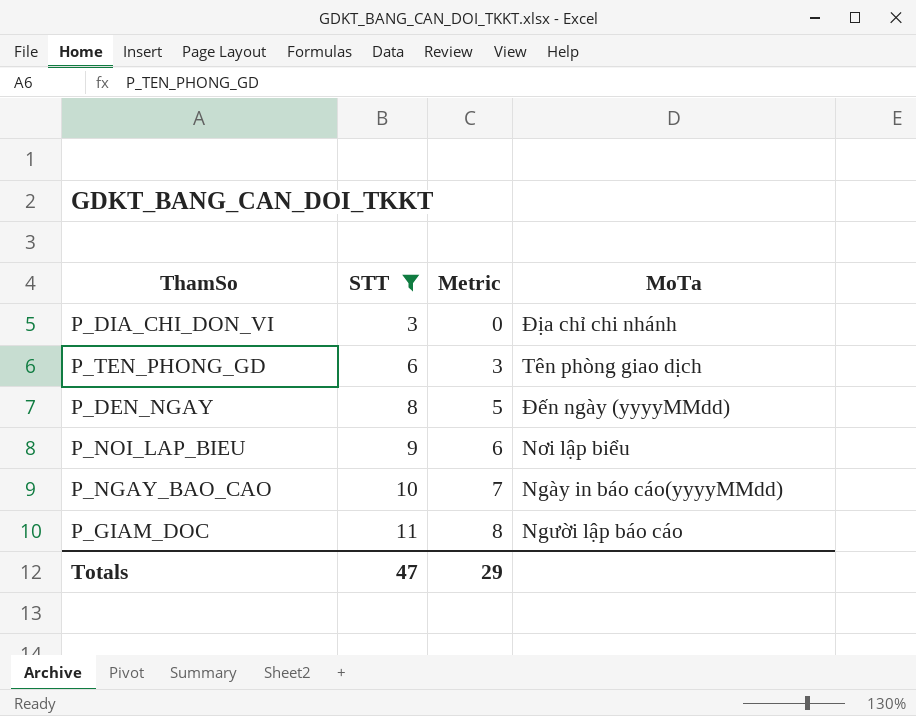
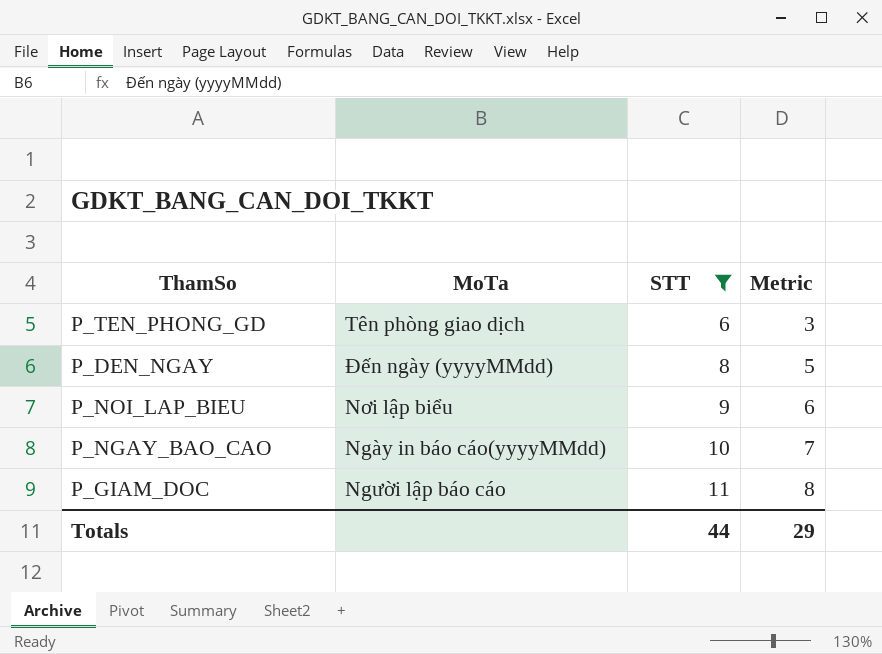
column MoTa | position: 4 -> 2
row P_DIA_CHI_DON_VI: 3 | 0 | Địa chỉ chi nhánh -> none
Totals | STT: 47 -> 44

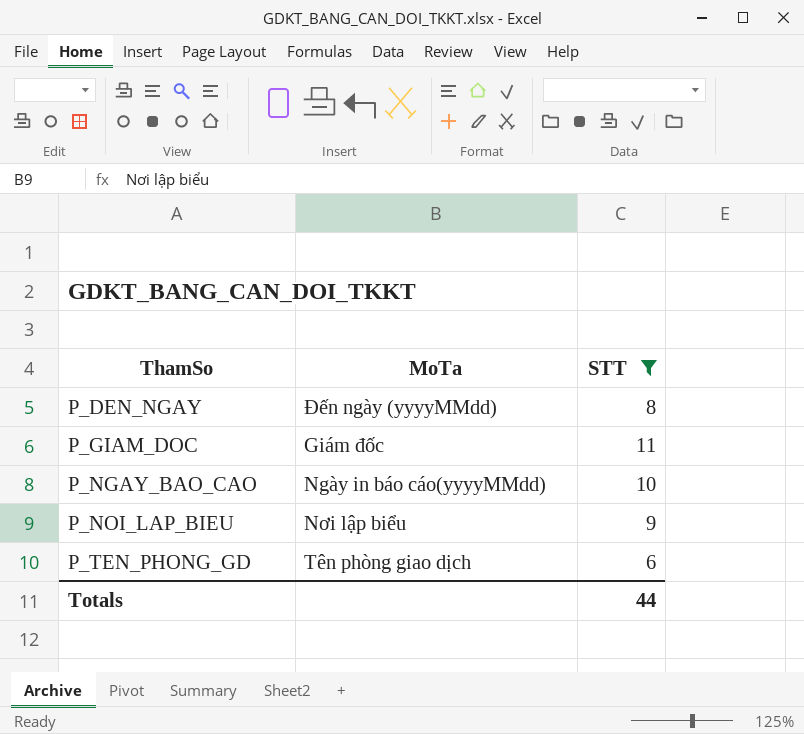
row order: STT ascending -> ThamSo ascending
column Metric | formula: [STT] - 3 -> none
P_GIAM_DOC | MoTa: Người lập báo cáo -> Giám đốc

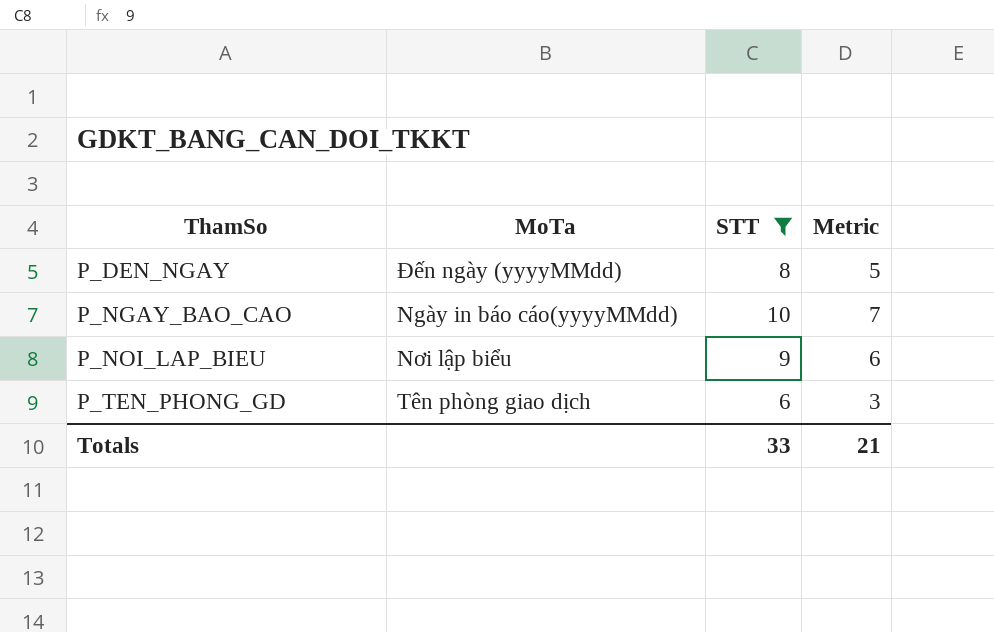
column Metric | formula: none -> [STT] - 3
row P_GIAM_DOC: Giám đốc | 11 -> none
Totals | STT: 44 -> 33

